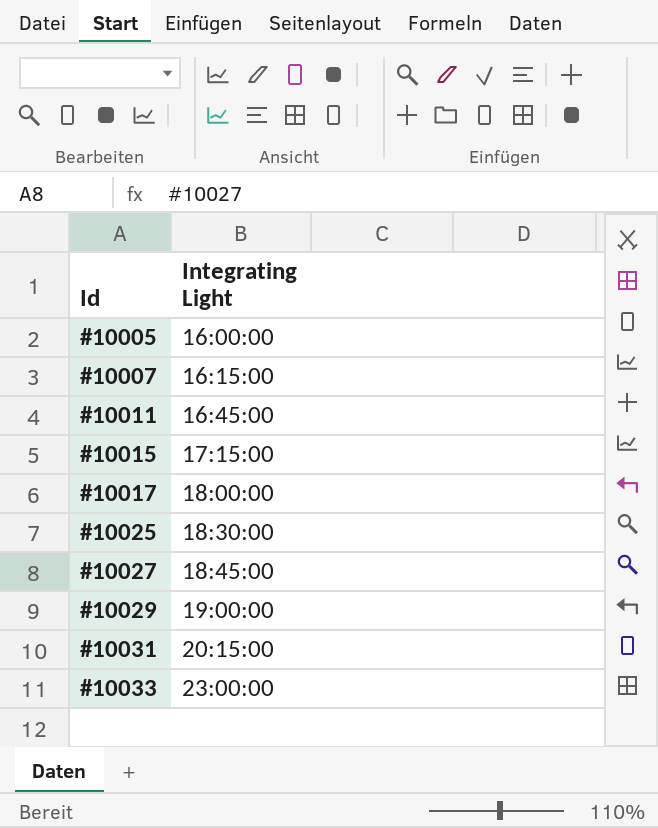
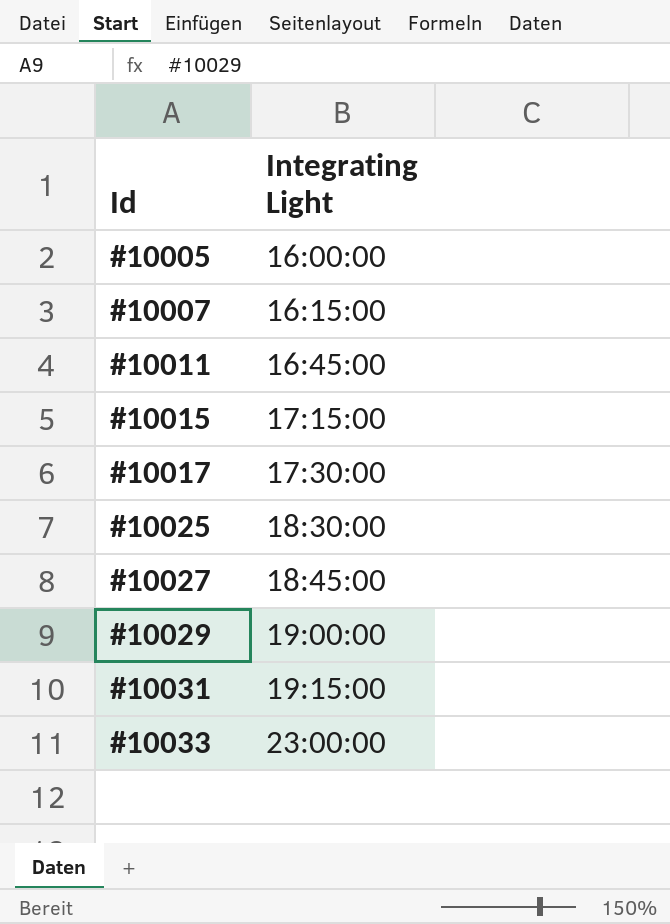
#10017 | Integrating Light: 18:00:00 -> 17:30:00
#10031 | Integrating Light: 20:15:00 -> 19:15:00

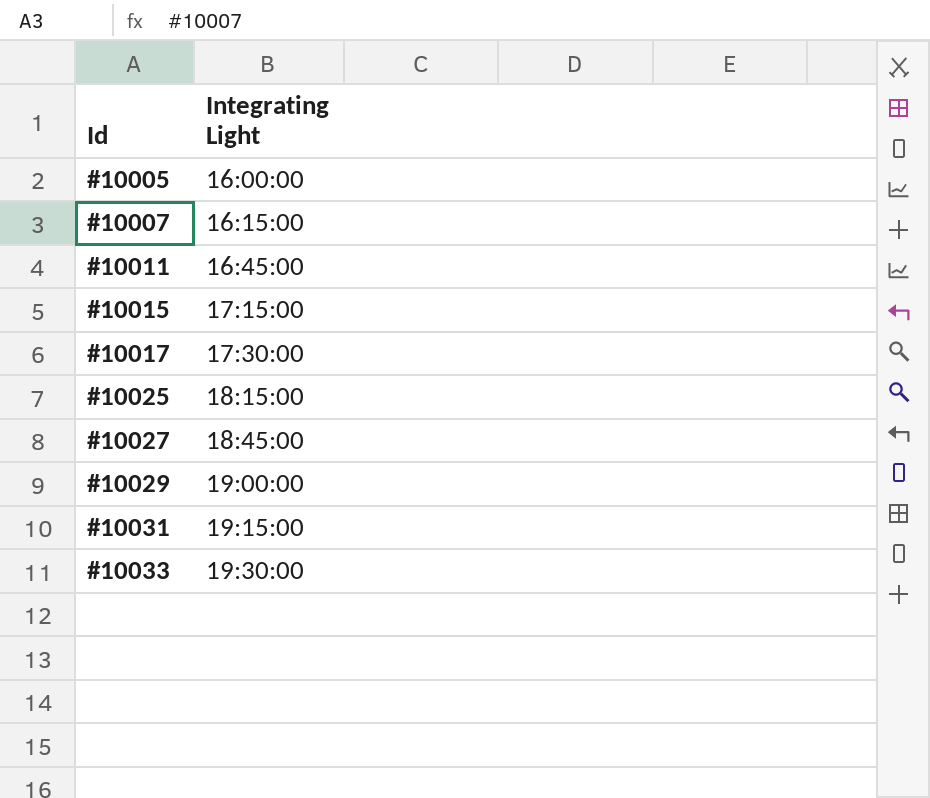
#10025 | Integrating Light: 18:30:00 -> 18:15:00
#10033 | Integrating Light: 23:00:00 -> 19:30:00

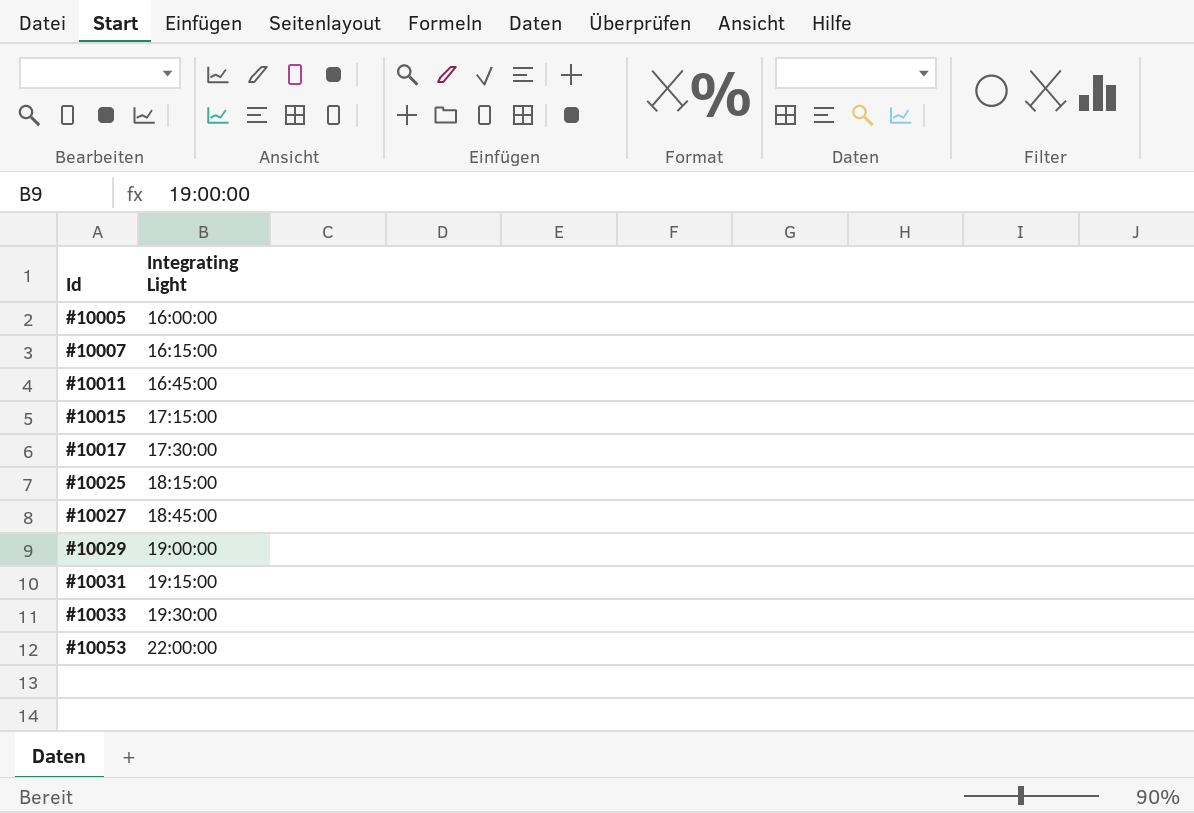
row #10053: none -> 22:00:00

